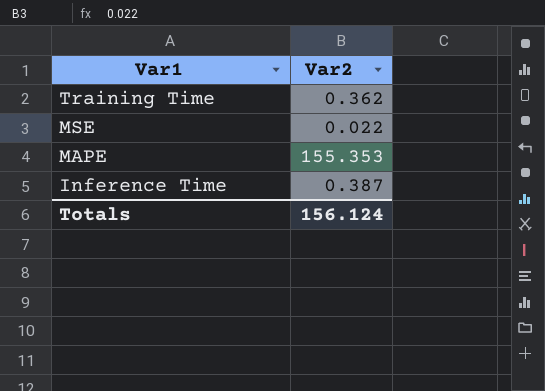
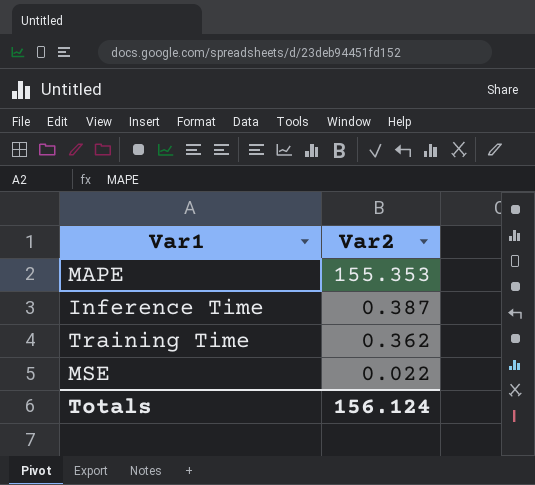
row order: Var1 descending -> Var2 descending

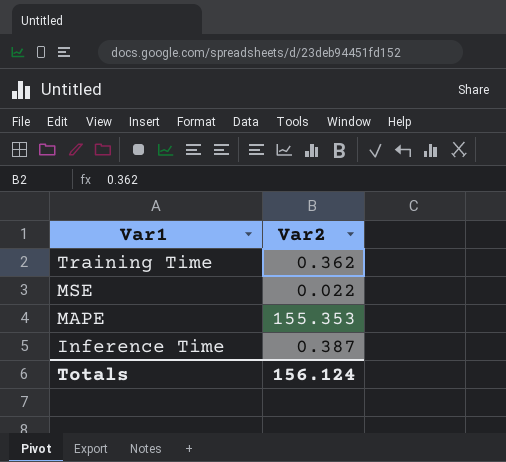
row order: Var2 descending -> Var1 descending

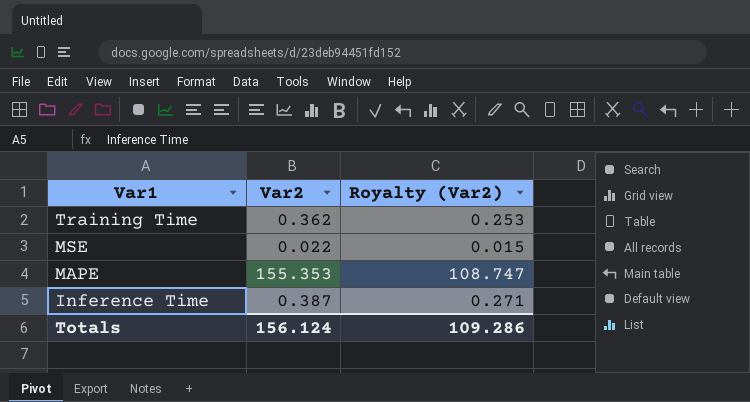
column Royalty (Var2) | formula: none -> [Var2] * 0.7

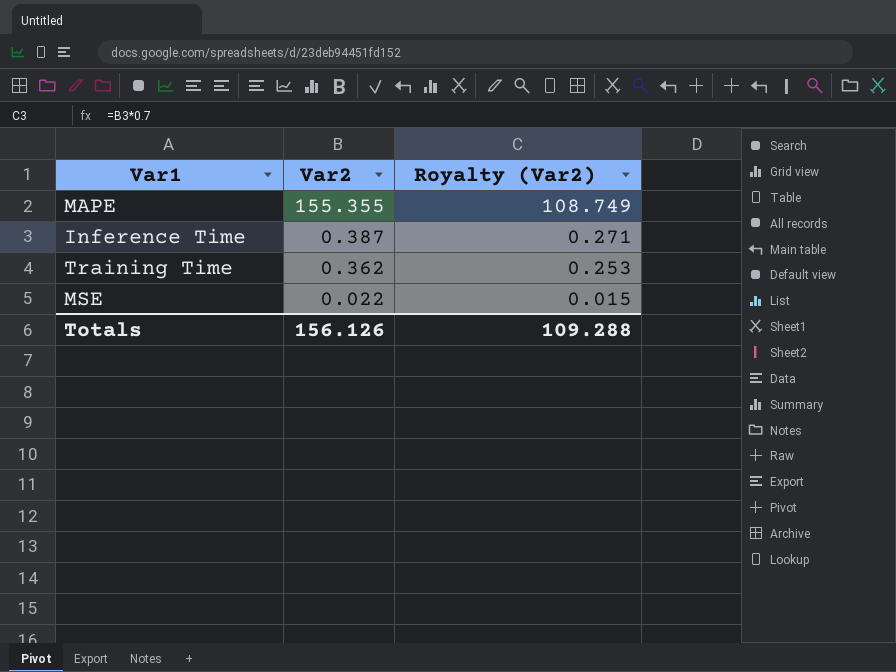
row order: Var1 descending -> Var2 descending
MAPE | Var2: 155.353 -> 155.355
MAPE | Royalty (Var2): 108.747 -> 108.749
Totals | Var2: 156.124 -> 156.126
Totals | Royalty (Var2): 109.286 -> 109.288

